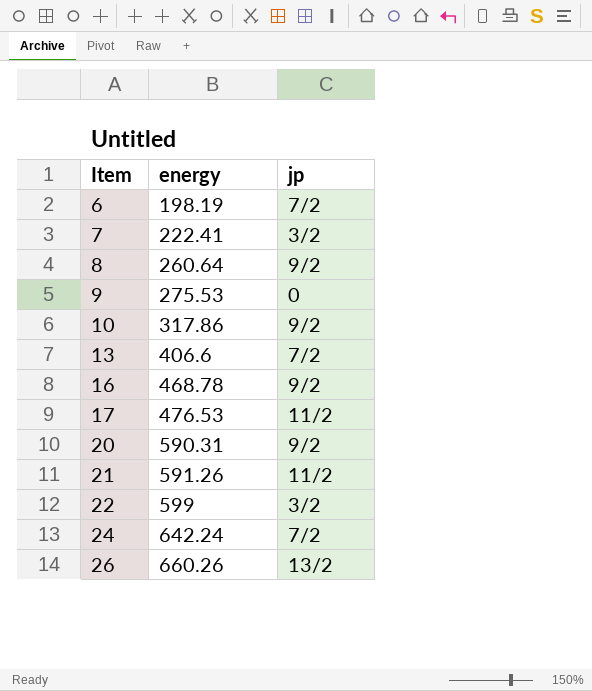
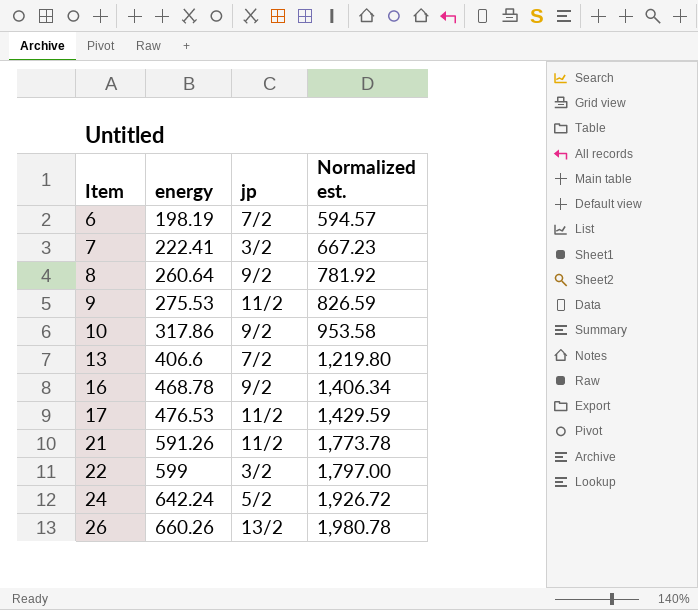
column Normalized est. | formula: none -> [energy] * 3
row 20: 590.31 | 9/2 -> none
9 | jp: 0 -> 11/2
24 | jp: 7/2 -> 5/2

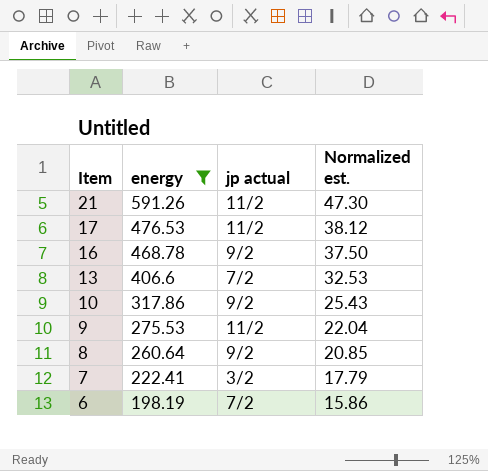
filter: none -> energy <= 591.26
row order: Item ascending -> Item descending
column name: jp -> jp actual
column Normalized est. | formula: [energy] * 3 -> [energy] * 0.08

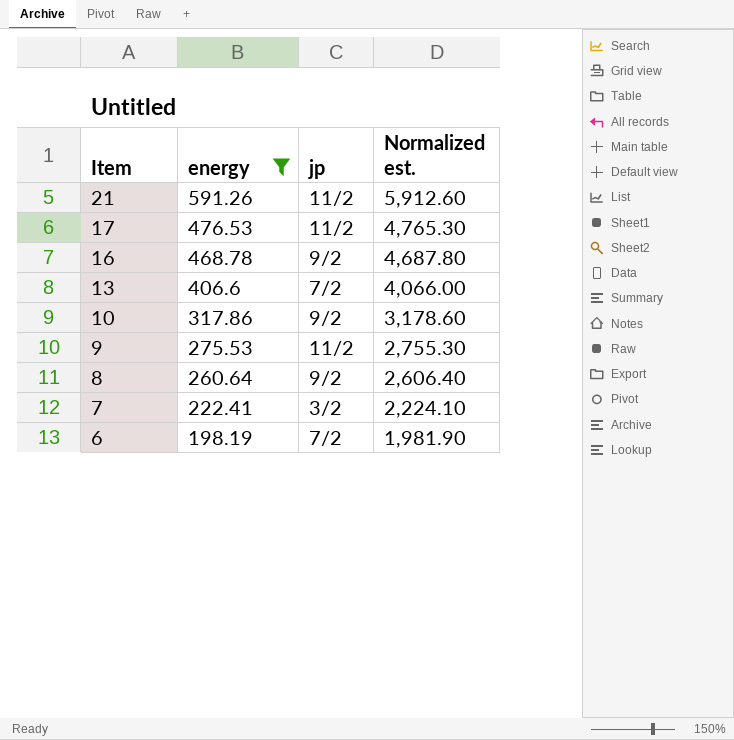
column name: jp actual -> jp
column Normalized est. | formula: [energy] * 0.08 -> [energy] * 10

